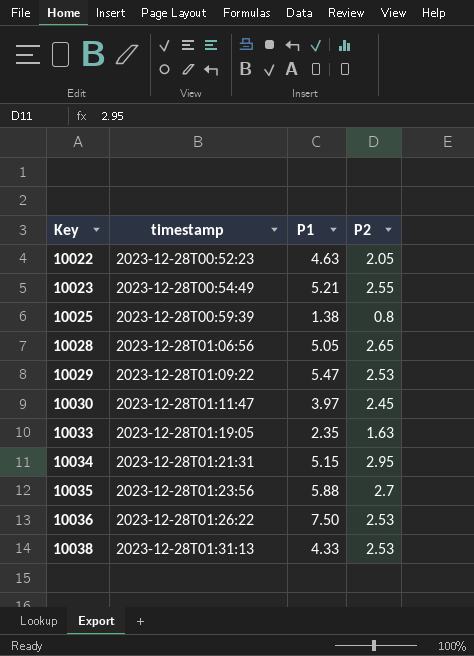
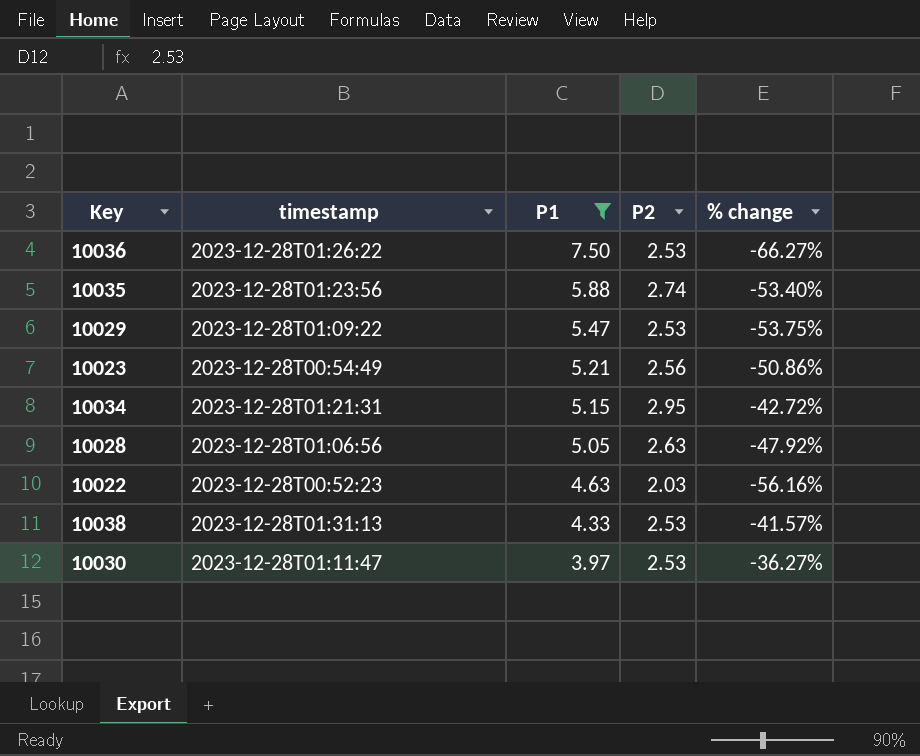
filter: none -> P1 >= 3.97
row order: Key ascending -> P1 descending
column % change | formula: none -> ([P2] - [P1]) / [P1]
10035 | P2: 2.7 -> 2.74
10023 | P2: 2.55 -> 2.56
10028 | P2: 2.65 -> 2.63
10022 | P2: 2.05 -> 2.03
10030 | P2: 2.45 -> 2.53

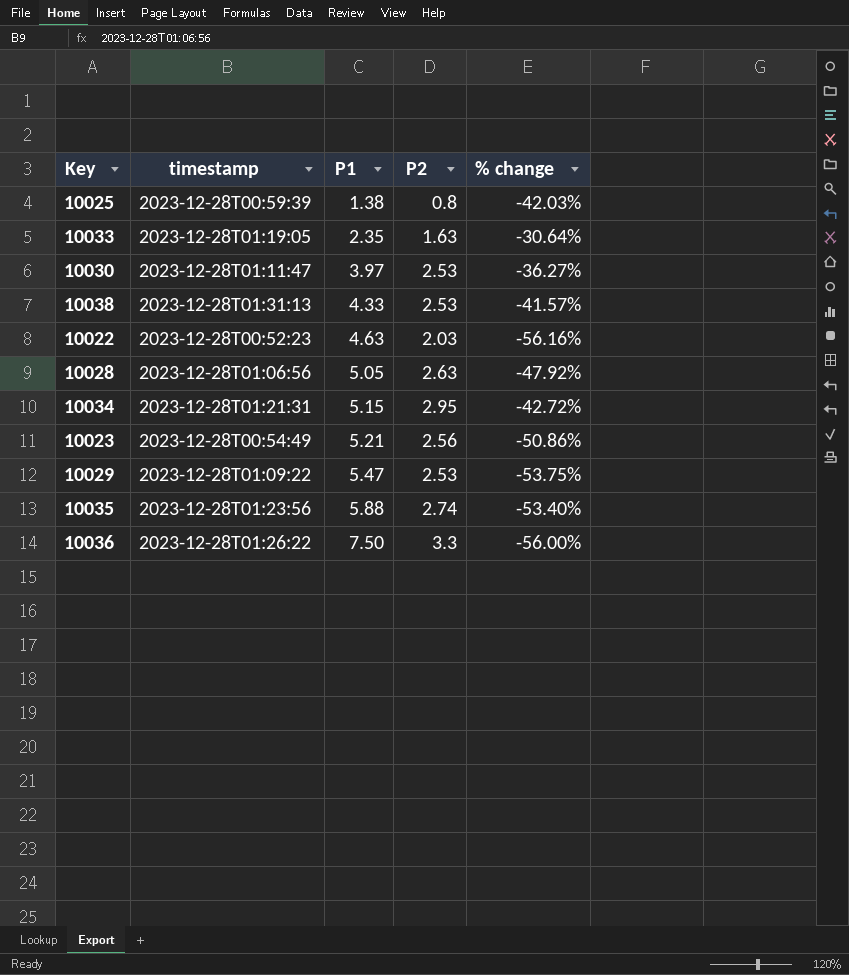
filter: P1 >= 3.97 -> none
row order: P1 descending -> P1 ascending
10036 | P2: 2.53 -> 3.3
10036 | % change: -66.27% -> -56.00%

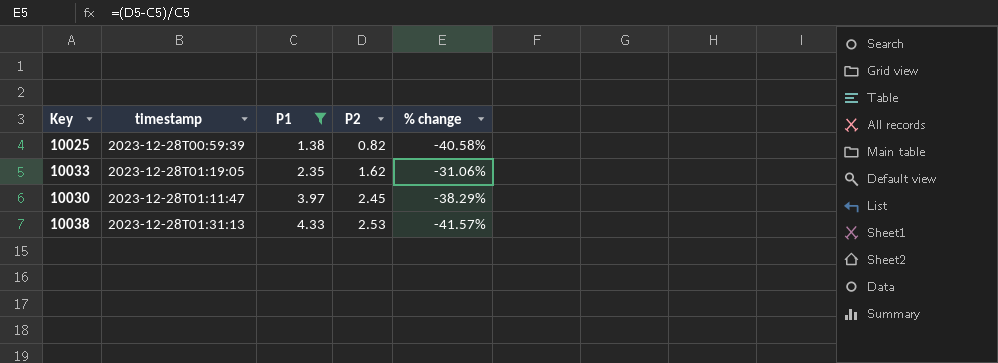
filter: none -> P1 <= 4.33
10025 | P2: 0.8 -> 0.82
10025 | % change: -42.03% -> -40.58%
10033 | P2: 1.63 -> 1.62
10033 | % change: -30.64% -> -31.06%
10030 | P2: 2.53 -> 2.45
10030 | % change: -36.27% -> -38.29%

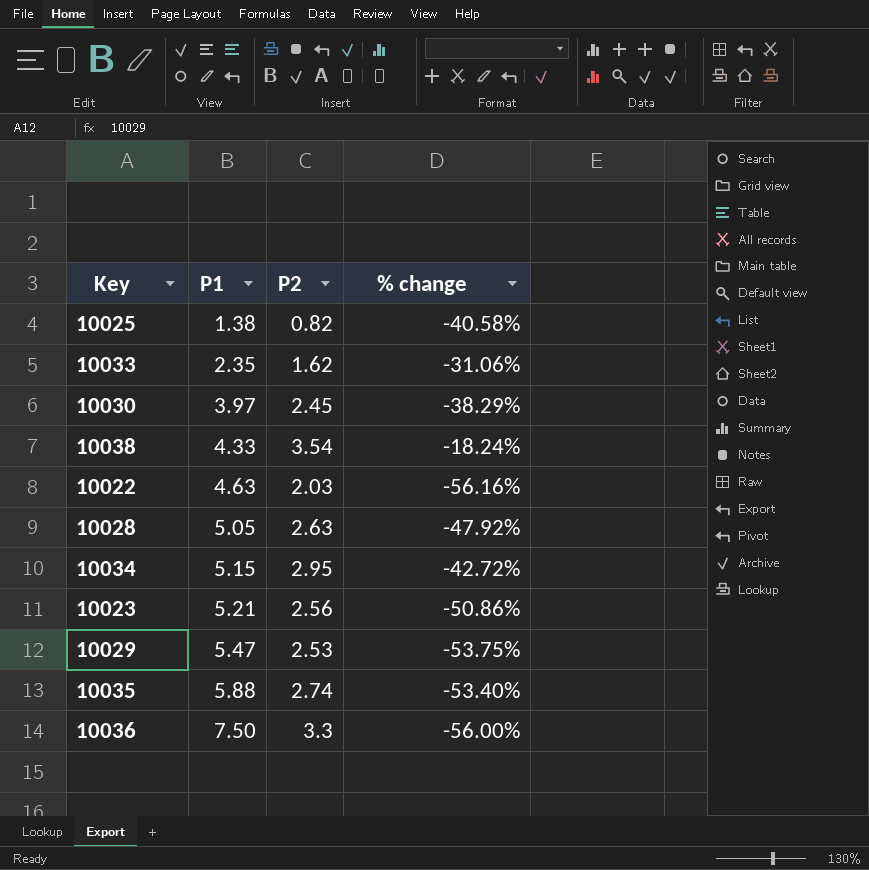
filter: P1 <= 4.33 -> none
column timestamp | position: 2 -> none
10038 | P2: 2.53 -> 3.54
10038 | % change: -41.57% -> -18.24%

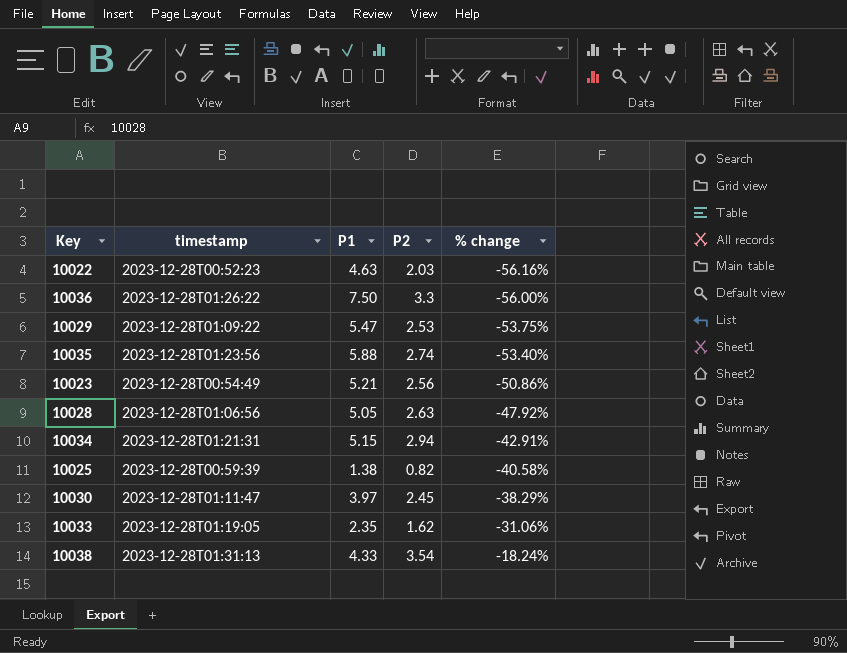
row order: P1 ascending -> % change ascending
column timestamp | position: none -> 2
10034 | P2: 2.95 -> 2.94
10034 | % change: -42.72% -> -42.91%

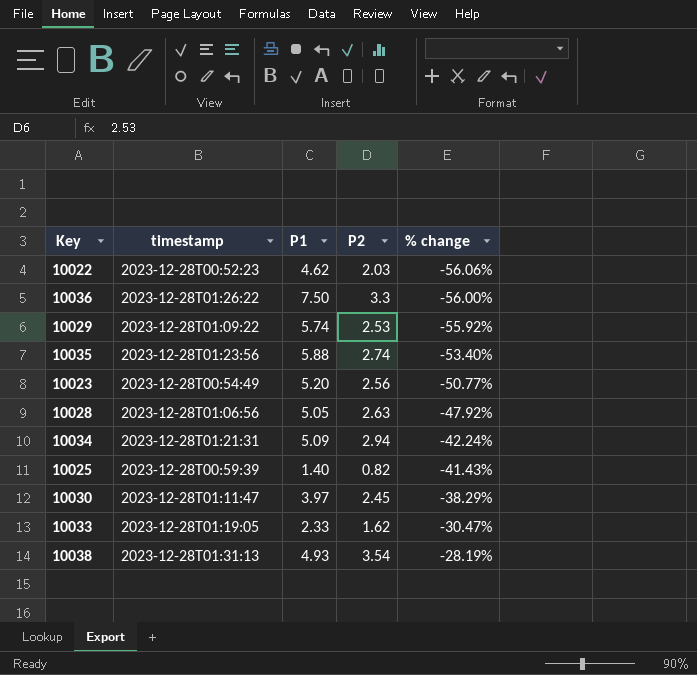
10022 | P1: 4.63 -> 4.62
10022 | % change: -56.16% -> -56.06%
10029 | P1: 5.47 -> 5.74
10029 | % change: -53.75% -> -55.92%
10023 | P1: 5.21 -> 5.20
10023 | % change: -50.86% -> -50.77%
10034 | P1: 5.15 -> 5.09
10034 | % change: -42.91% -> -42.24%
10025 | P1: 1.38 -> 1.40
10025 | % change: -40.58% -> -41.43%
10033 | P1: 2.35 -> 2.33
10033 | % change: -31.06% -> -30.47%
10038 | P1: 4.33 -> 4.93
10038 | % change: -18.24% -> -28.19%

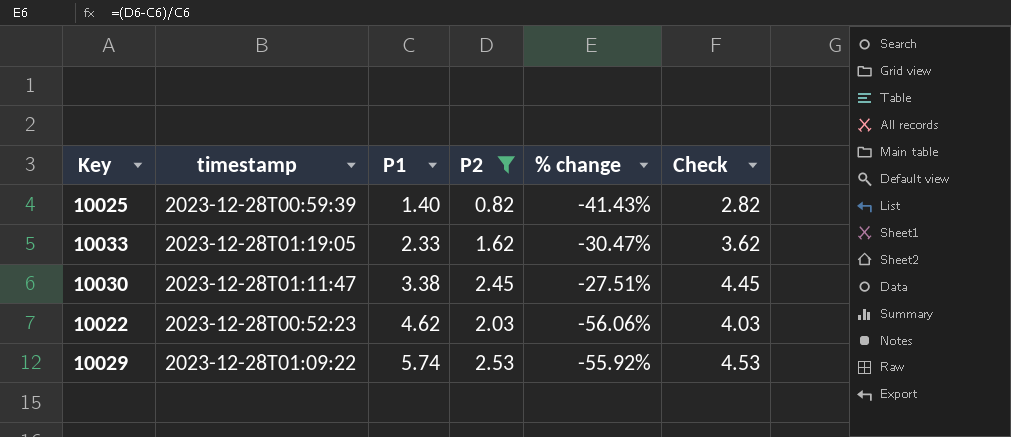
filter: none -> P2 <= 2.53
row order: % change ascending -> P1 ascending
column Check | formula: none -> [P2] + 2
10030 | P1: 3.97 -> 3.38
10030 | % change: -38.29% -> -27.51%

